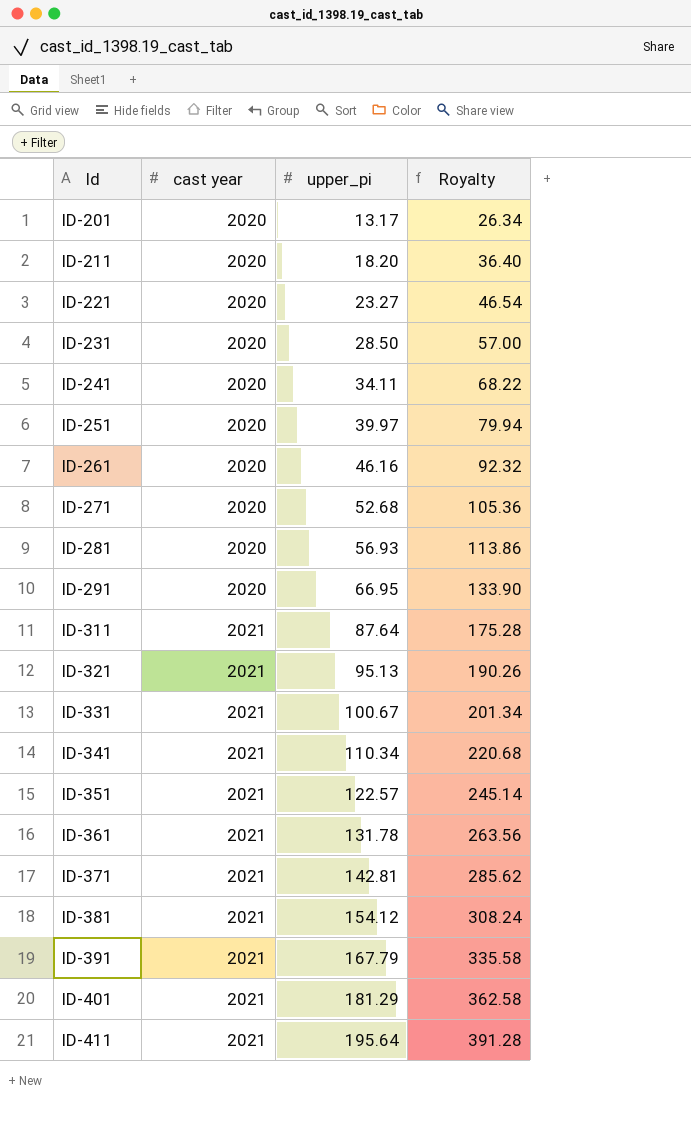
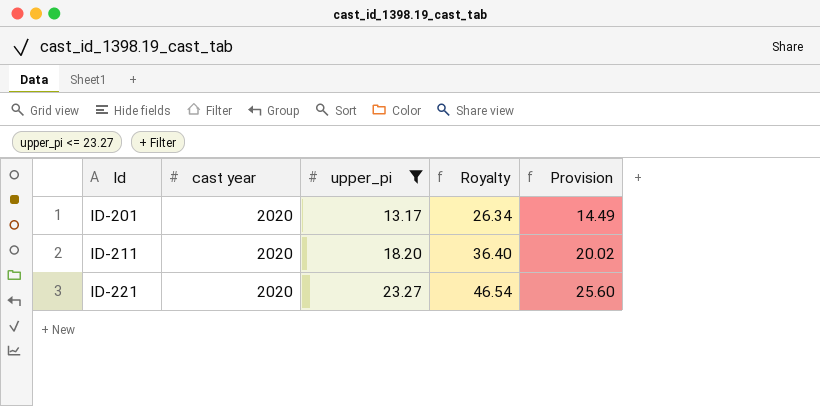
filter: none -> upper_pi <= 23.27
column Provision | formula: none -> [upper_pi] * 1.1

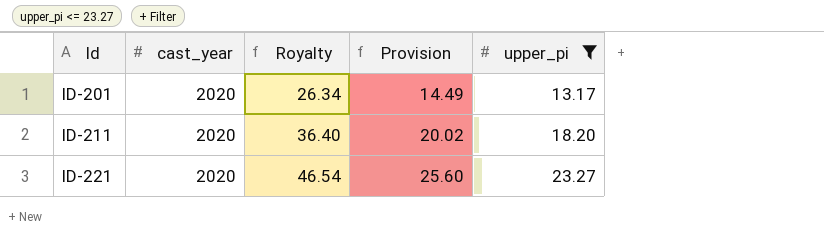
column name: cast year -> cast_year
column upper_pi | position: 3 -> 5

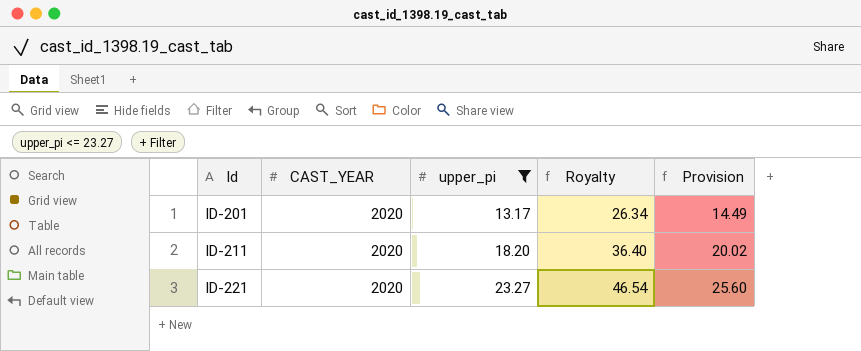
column name: cast_year -> CAST_YEAR
column upper_pi | position: 5 -> 3

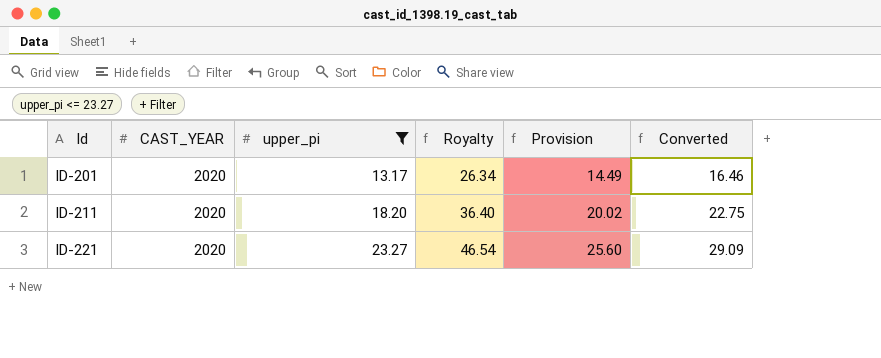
column Converted | formula: none -> [upper_pi] * 1.25

